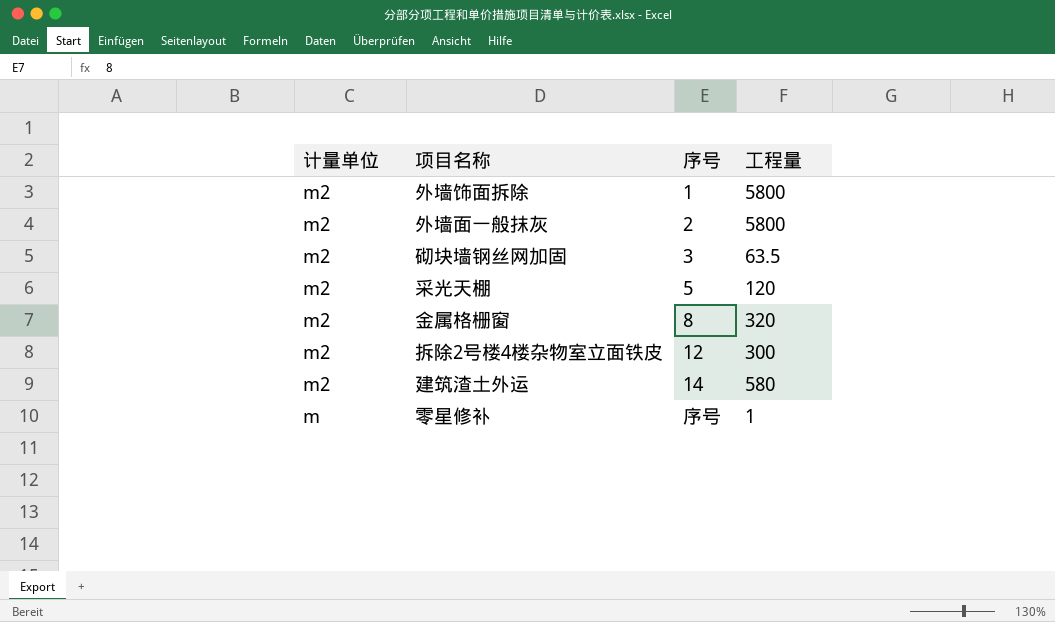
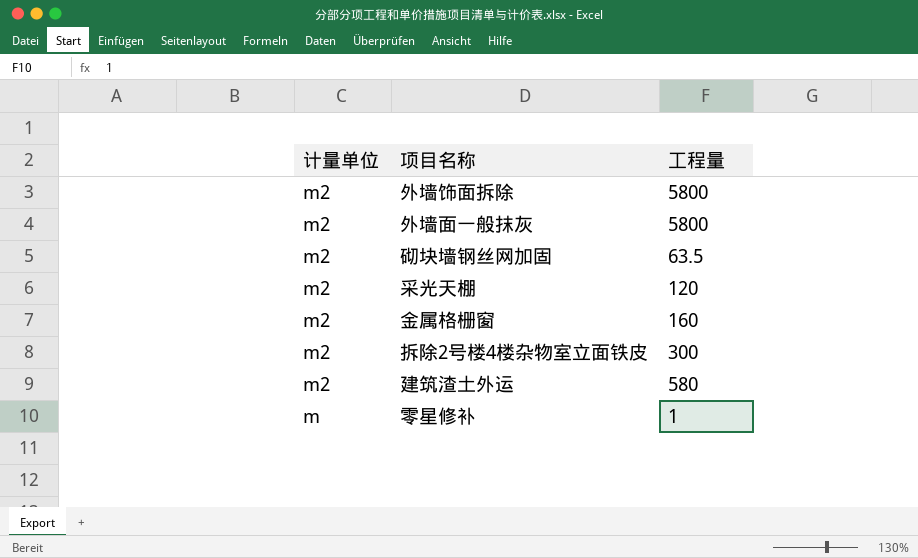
column 序号 | position: 3 -> none
金属格栅窗 | 工程量: 320 -> 160

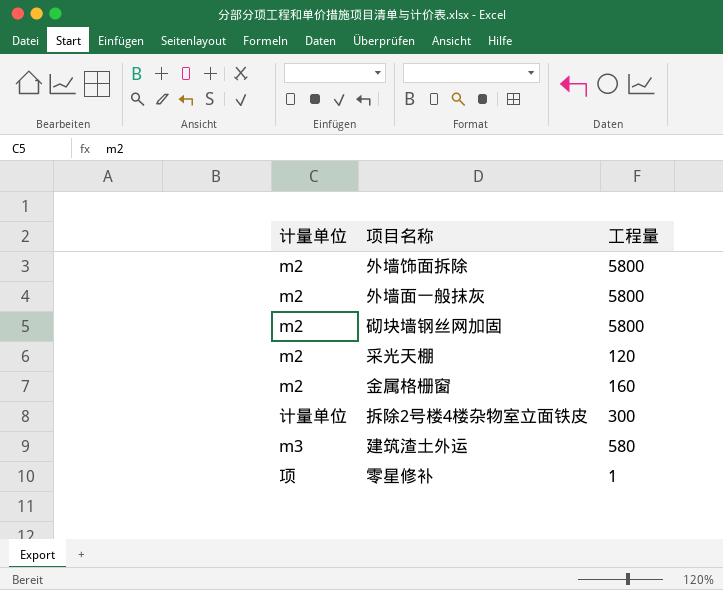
砌块墙钢丝网加固 | 工程量: 63.5 -> 5800
拆除2号楼4楼杂物室立面铁皮 | 计量单位: m2 -> 计量单位
建筑渣土外运 | 计量单位: m2 -> m3
零星修补 | 计量单位: m -> 项

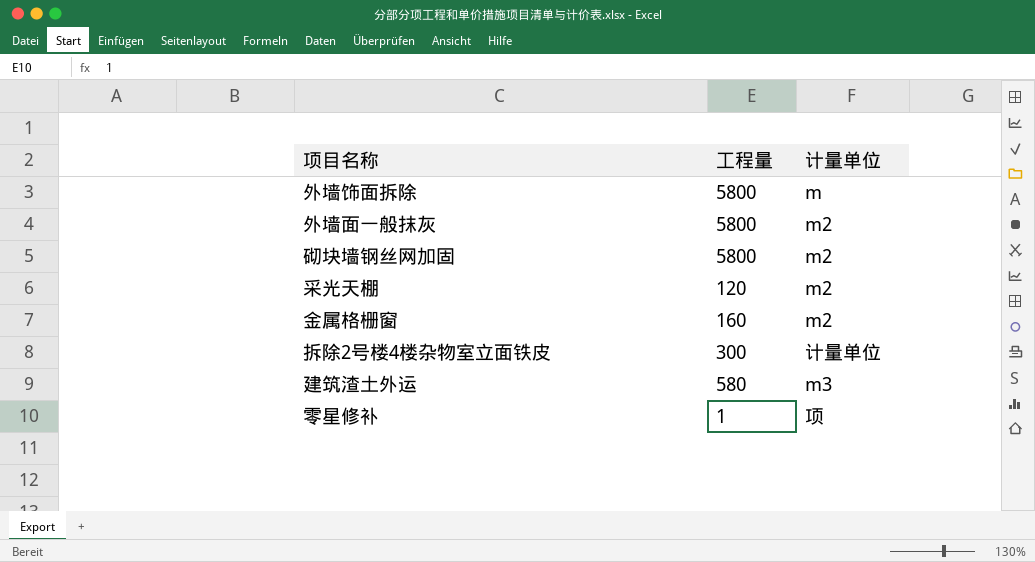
column 计量单位 | position: 1 -> 3
外墙饰面拆除 | 计量单位: m2 -> m

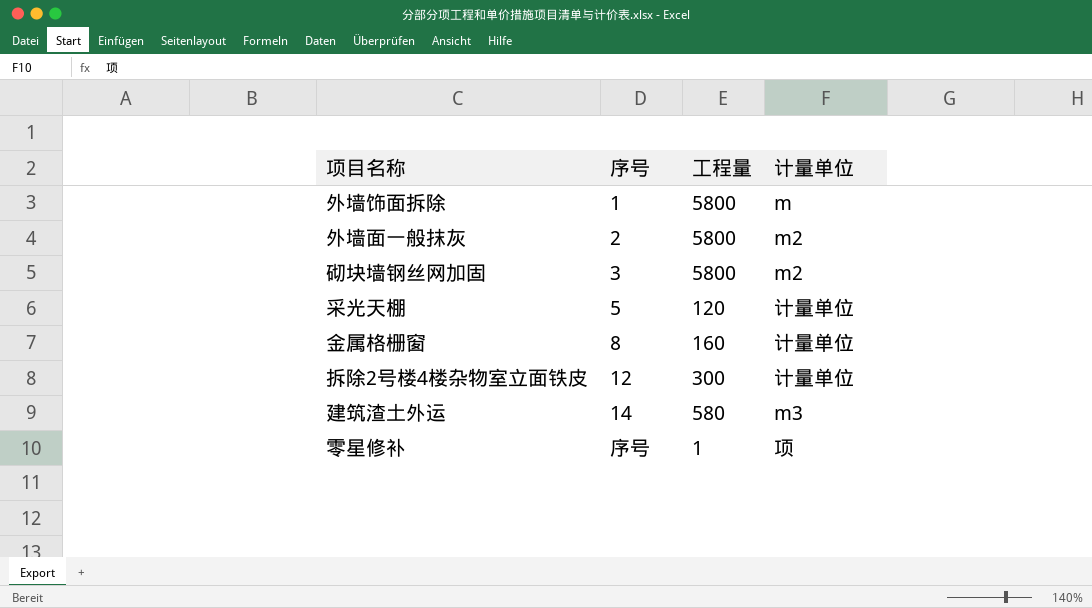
column 序号 | position: none -> 2
采光天棚 | 计量单位: m2 -> 计量单位
金属格栅窗 | 计量单位: m2 -> 计量单位

